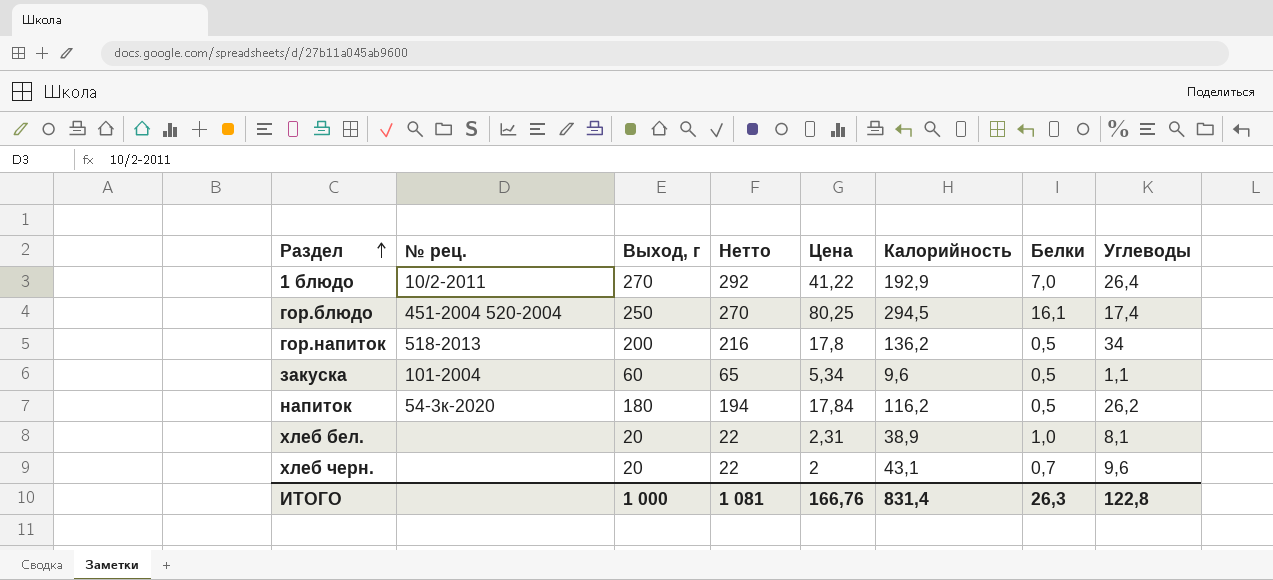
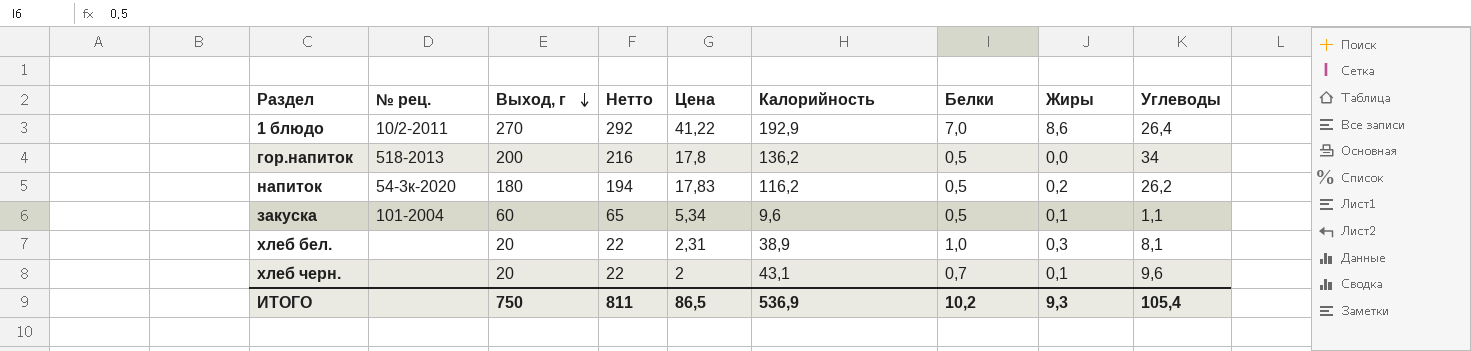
row order: Раздел ascending -> Выход, г descending
column Жиры | position: none -> 8
row гор.блюдо: 451-2004 520-2004 | 250 | 270 | 80,25 | 294,5 | 16,1 | 17,4 -> none
напиток | Цена: 17,84 -> 17,83
ИТОГО | Выход, г: 1 000 -> 750
ИТОГО | Нетто: 1 081 -> 811
ИТОГО | Цена: 166,76 -> 86,5
ИТОГО | Калорийность: 831,4 -> 536,9
ИТОГО | Белки: 26,3 -> 10,2
ИТОГО | Углеводы: 122,8 -> 105,4

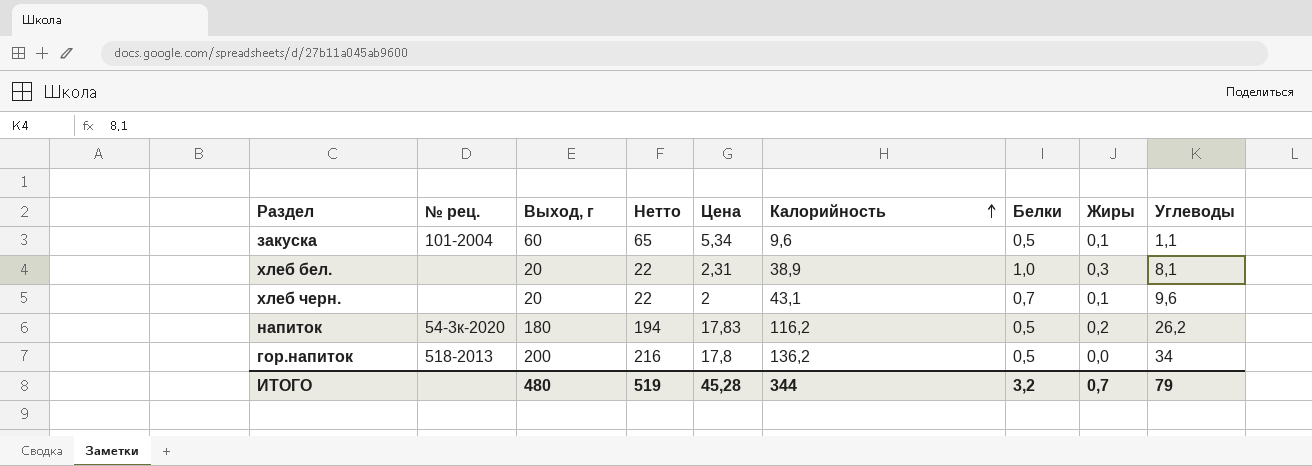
row order: Выход, г descending -> Калорийность ascending
row 1 блюдо: 10/2-2011 | 270 | 292 | 41,22 | 192,9 | 7,0 | 8,6 | 26,4 -> none
ИТОГО | Выход, г: 750 -> 480
ИТОГО | Нетто: 811 -> 519
ИТОГО | Цена: 86,5 -> 45,28
ИТОГО | Калорийность: 536,9 -> 344
ИТОГО | Белки: 10,2 -> 3,2
ИТОГО | Жиры: 9,3 -> 0,7
ИТОГО | Углеводы: 105,4 -> 79

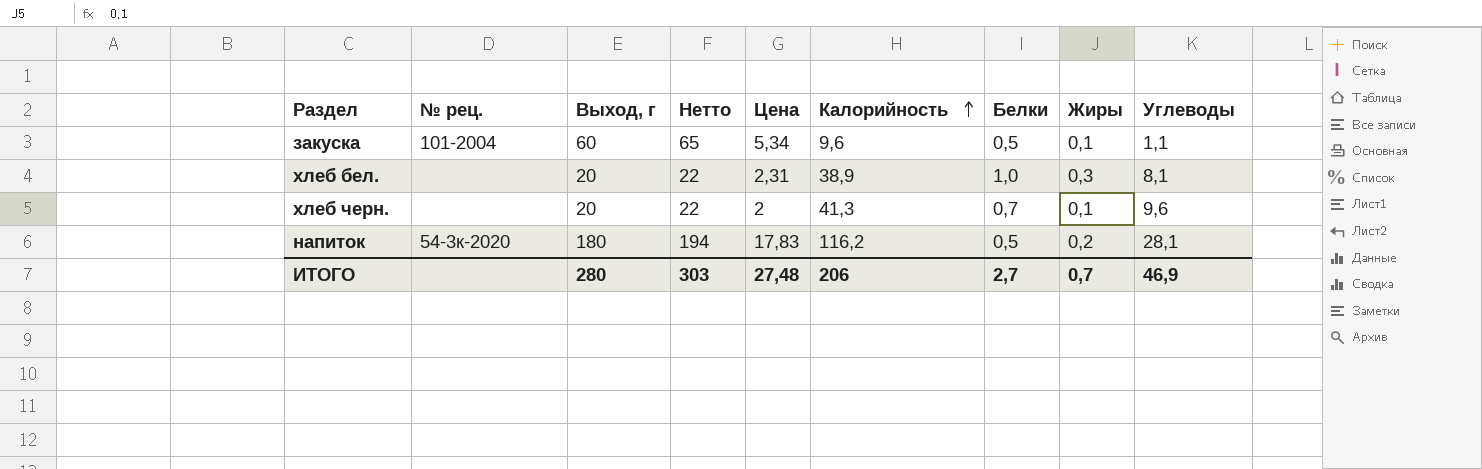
row гор.напиток: 518-2013 | 200 | 216 | 17,8 | 136,2 | 0,5 | 0,0 | 34 -> none
хлеб черн. | Калорийность: 43,1 -> 41,3
напиток | Углеводы: 26,2 -> 28,1
ИТОГО | Выход, г: 480 -> 280
ИТОГО | Нетто: 519 -> 303
ИТОГО | Цена: 45,28 -> 27,48
ИТОГО | Калорийность: 344 -> 206
ИТОГО | Белки: 3,2 -> 2,7
ИТОГО | Углеводы: 79 -> 46,9

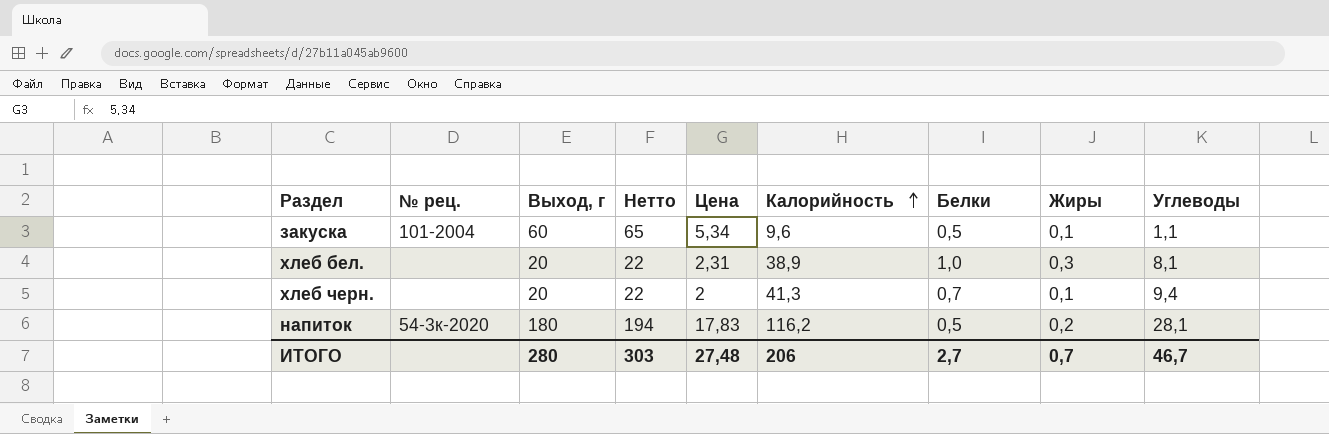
хлеб черн. | Углеводы: 9,6 -> 9,4
ИТОГО | Углеводы: 46,9 -> 46,7

